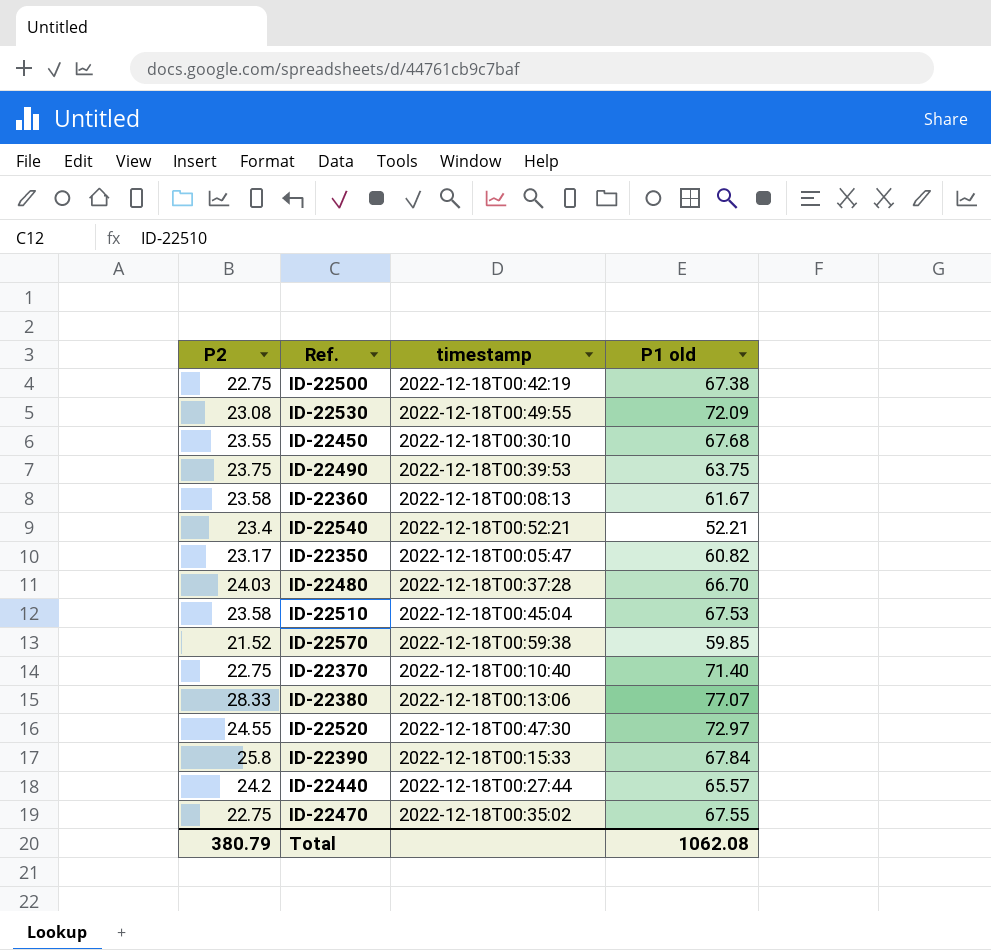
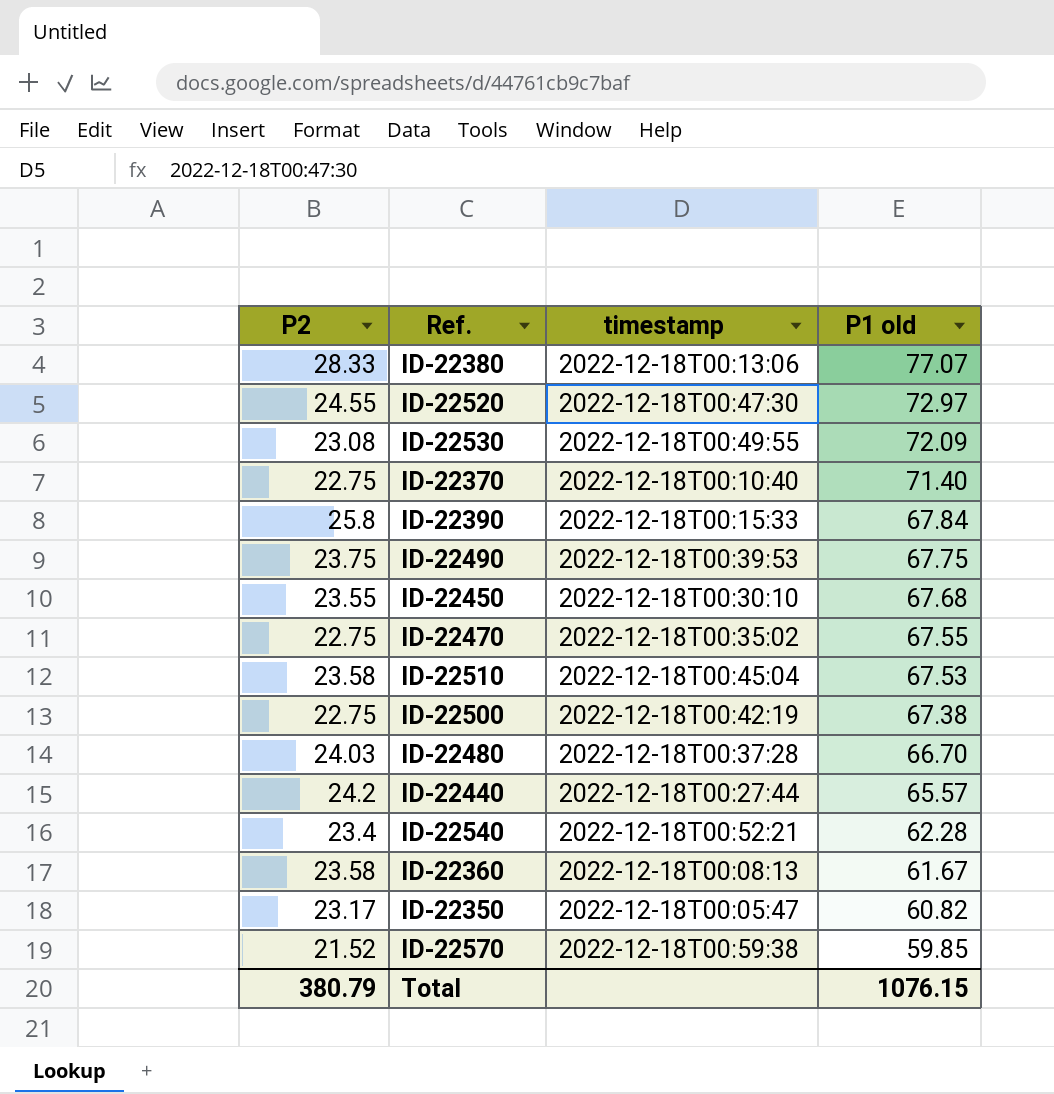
row order: none -> P1 old descending
ID-22490 | P1 old: 63.75 -> 67.75
ID-22540 | P1 old: 52.21 -> 62.28
Total | P1 old: 1062.08 -> 1076.15

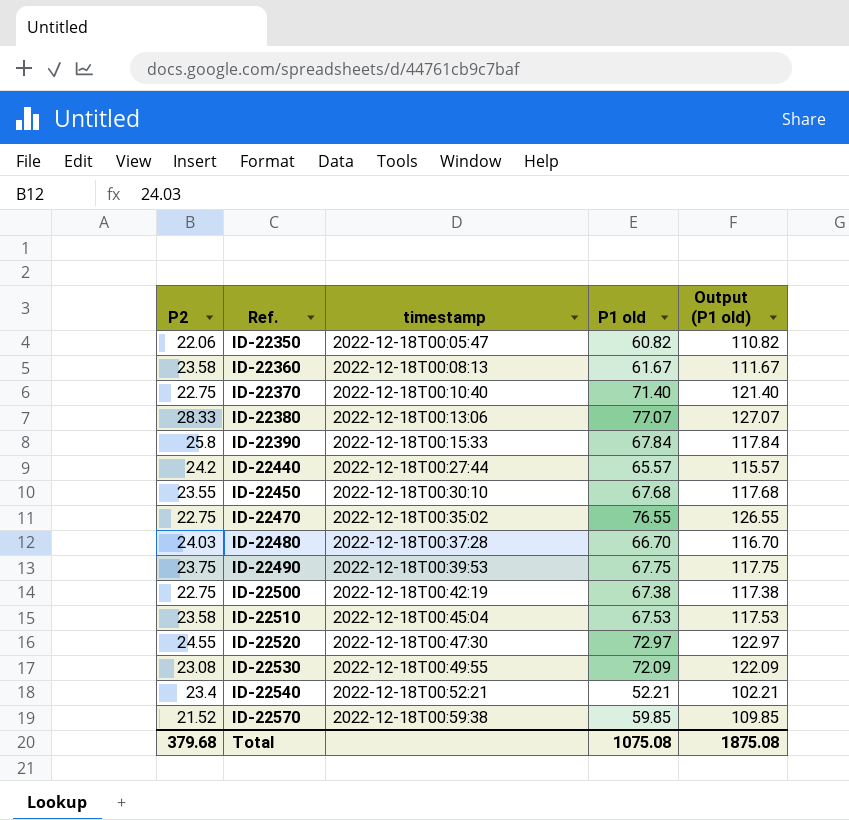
row order: P1 old descending -> Ref. ascending
column Output (P1 old) | formula: none -> [P1 old] + 50
ID-22350 | P2: 23.17 -> 22.06
ID-22470 | P1 old: 67.55 -> 76.55
ID-22540 | P1 old: 62.28 -> 52.21
Total | P2: 380.79 -> 379.68
Total | P1 old: 1076.15 -> 1075.08

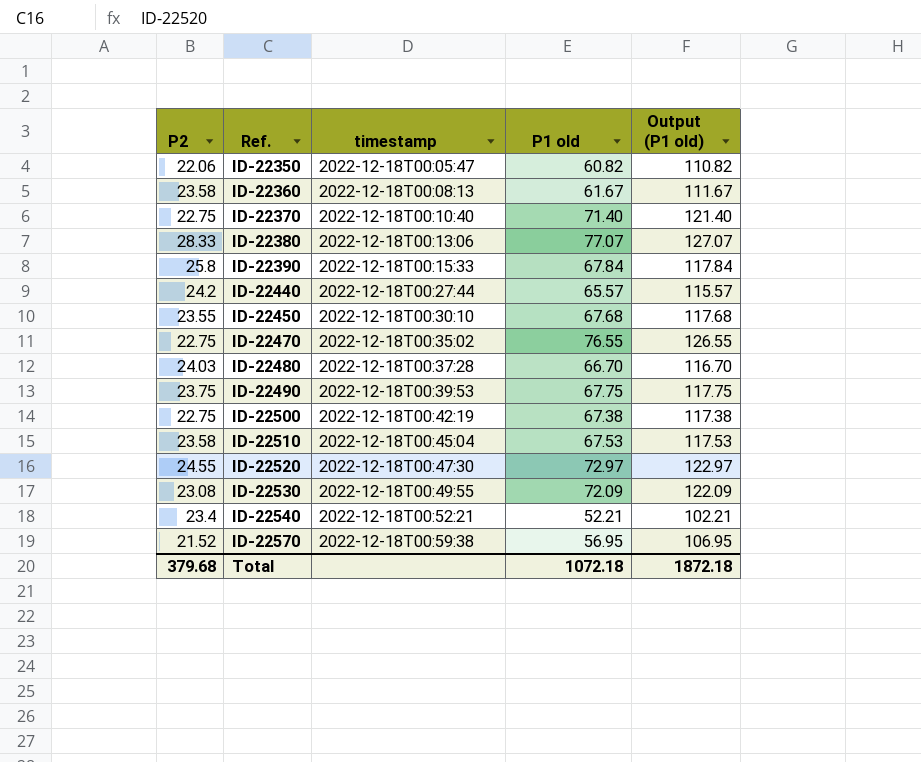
ID-22570 | P1 old: 59.85 -> 56.95
ID-22570 | Output (P1 old): 109.85 -> 106.95
Total | P1 old: 1075.08 -> 1072.18
Total | Output (P1 old): 1875.08 -> 1872.18

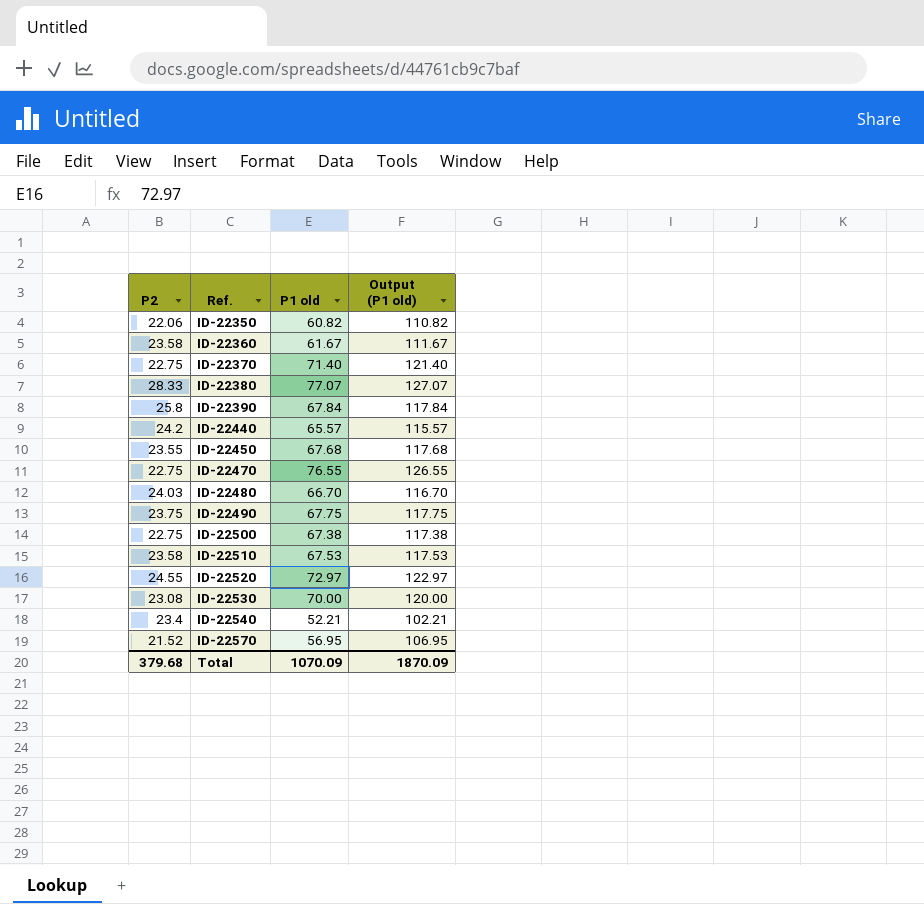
column timestamp | position: 3 -> none
ID-22530 | P1 old: 72.09 -> 70.00
ID-22530 | Output (P1 old): 122.09 -> 120.00
Total | P1 old: 1072.18 -> 1070.09
Total | Output (P1 old): 1872.18 -> 1870.09

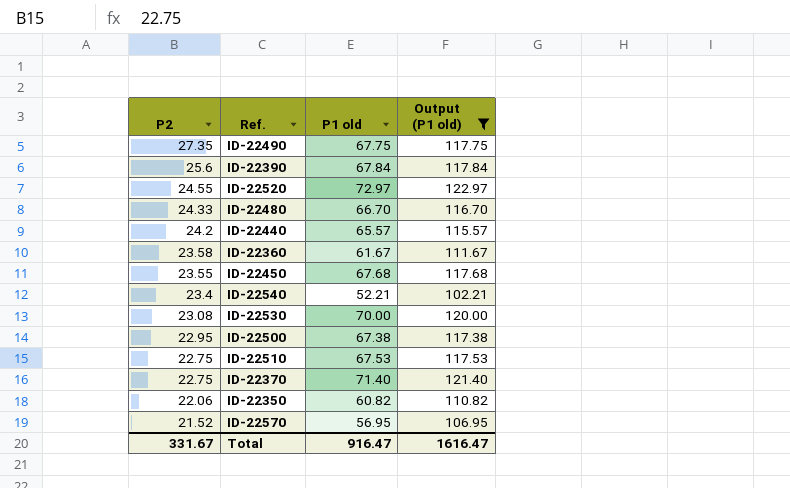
filter: none -> Output (P1 old) <= 122.97
row order: Ref. ascending -> P2 descending
ID-22490 | P2: 23.75 -> 27.35
ID-22390 | P2: 25.8 -> 25.6
ID-22480 | P2: 24.03 -> 24.33
ID-22500 | P2: 22.75 -> 22.95
ID-22510 | P2: 23.58 -> 22.75
Total | P2: 379.68 -> 331.67
Total | P1 old: 1070.09 -> 916.47
Total | Output (P1 old): 1870.09 -> 1616.47

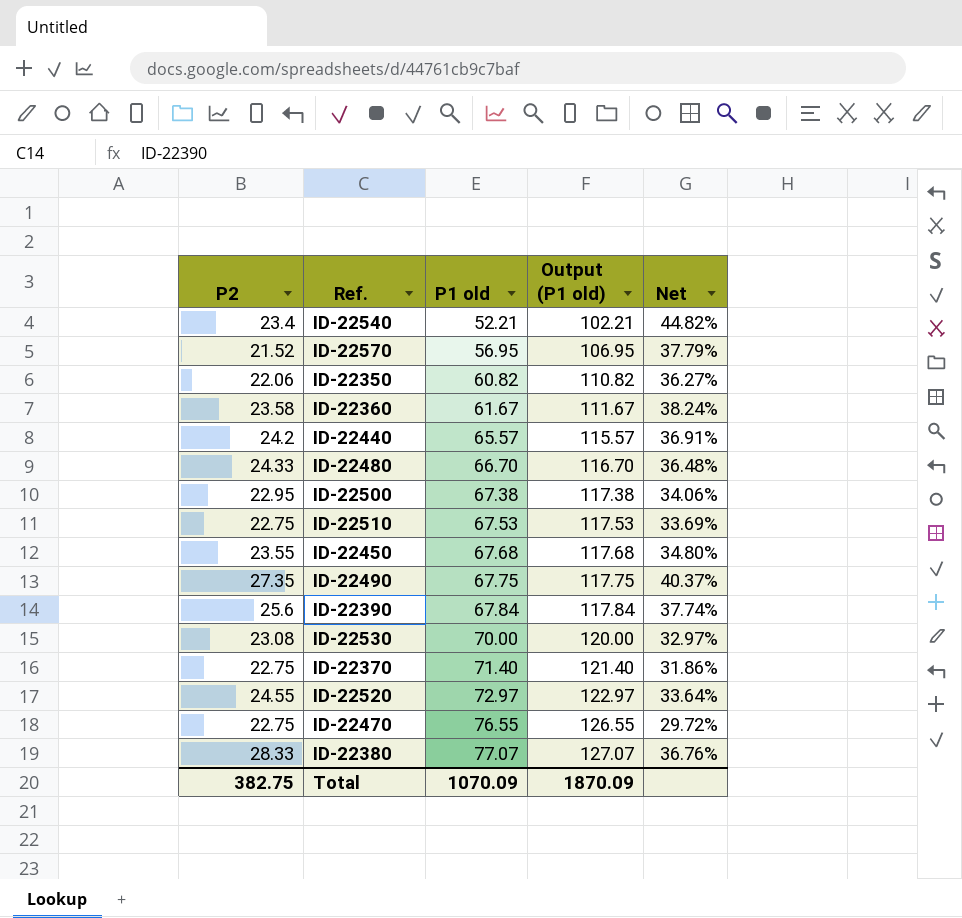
filter: Output (P1 old) <= 122.97 -> none
row order: P2 descending -> P1 old ascending
column Net | formula: none -> [P2] / [P1 old]
Total | P2: 331.67 -> 382.75
Total | P1 old: 916.47 -> 1070.09
Total | Output (P1 old): 1616.47 -> 1870.09

